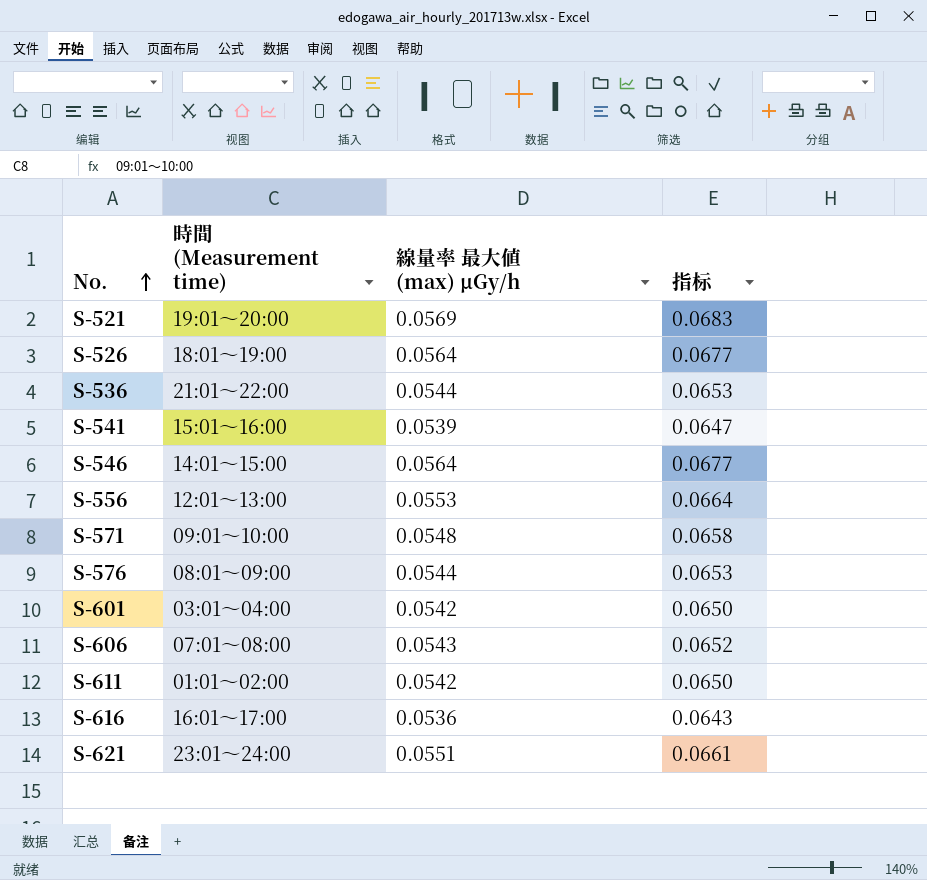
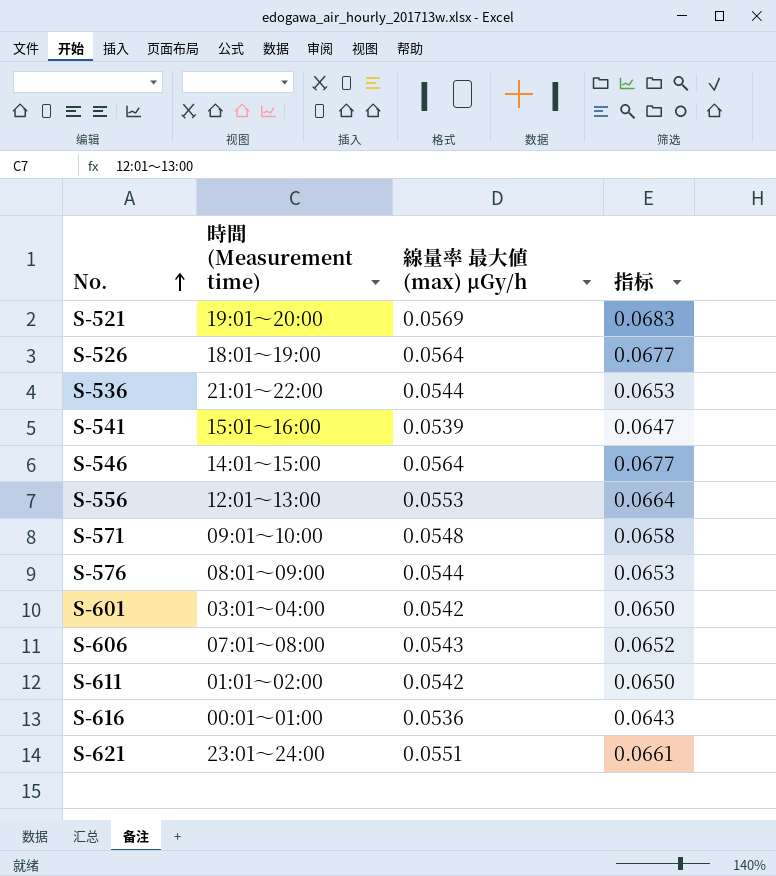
S-616 | 時間 (Measurement time): 16:01～17:00 -> 00:01～01:00

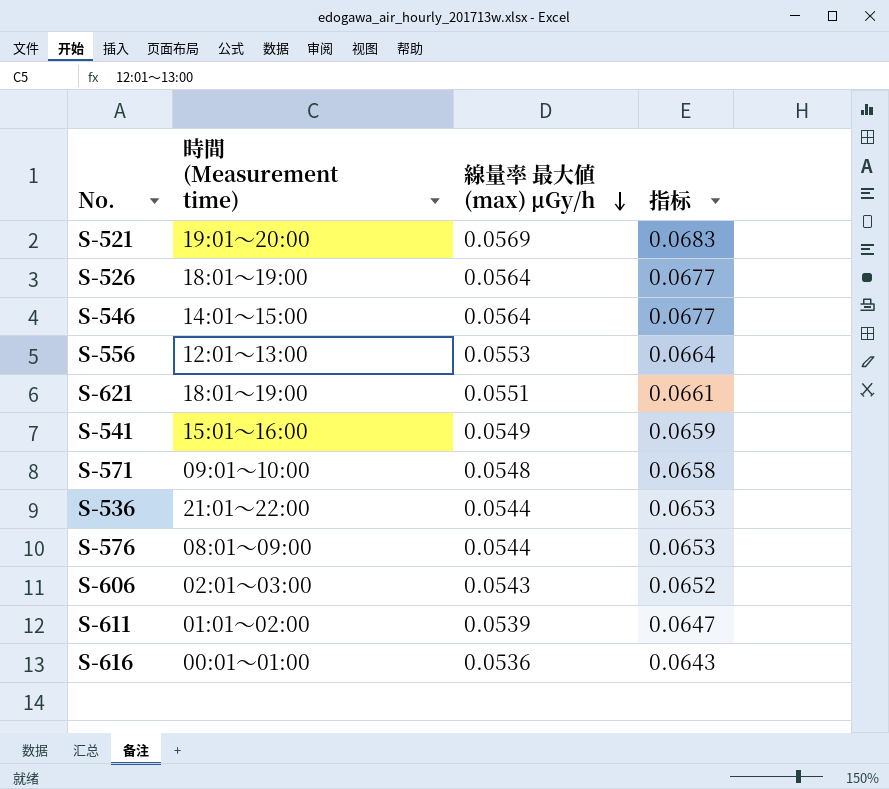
row order: No. ascending -> 線量率 最大値 (max) μGy/h descending
row S-601: 03:01～04:00 | 0.0542 | 0.0650 -> none
S-621 | 時間 (Measurement time): 23:01～24:00 -> 18:01～19:00
S-541 | 線量率 最大値 (max) μGy/h: 0.0539 -> 0.0549
S-541 | 指标: 0.0647 -> 0.0659
S-606 | 時間 (Measurement time): 07:01～08:00 -> 02:01～03:00
S-611 | 線量率 最大値 (max) μGy/h: 0.0542 -> 0.0539
S-611 | 指标: 0.0650 -> 0.0647

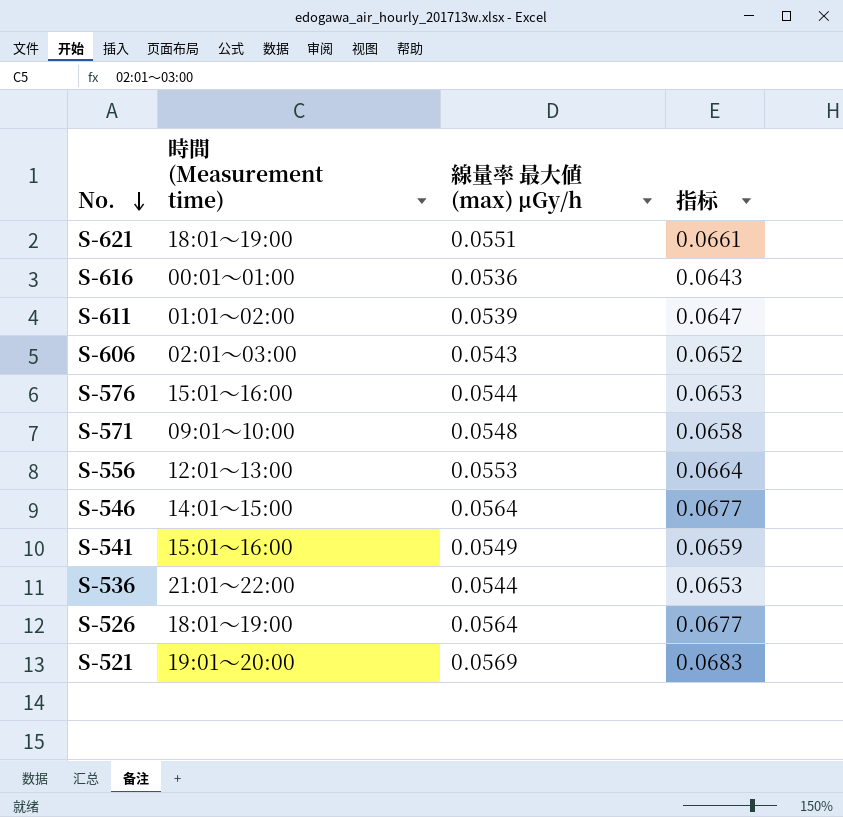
row order: 線量率 最大値 (max) μGy/h descending -> No. descending
S-576 | 時間 (Measurement time): 08:01～09:00 -> 15:01～16:00

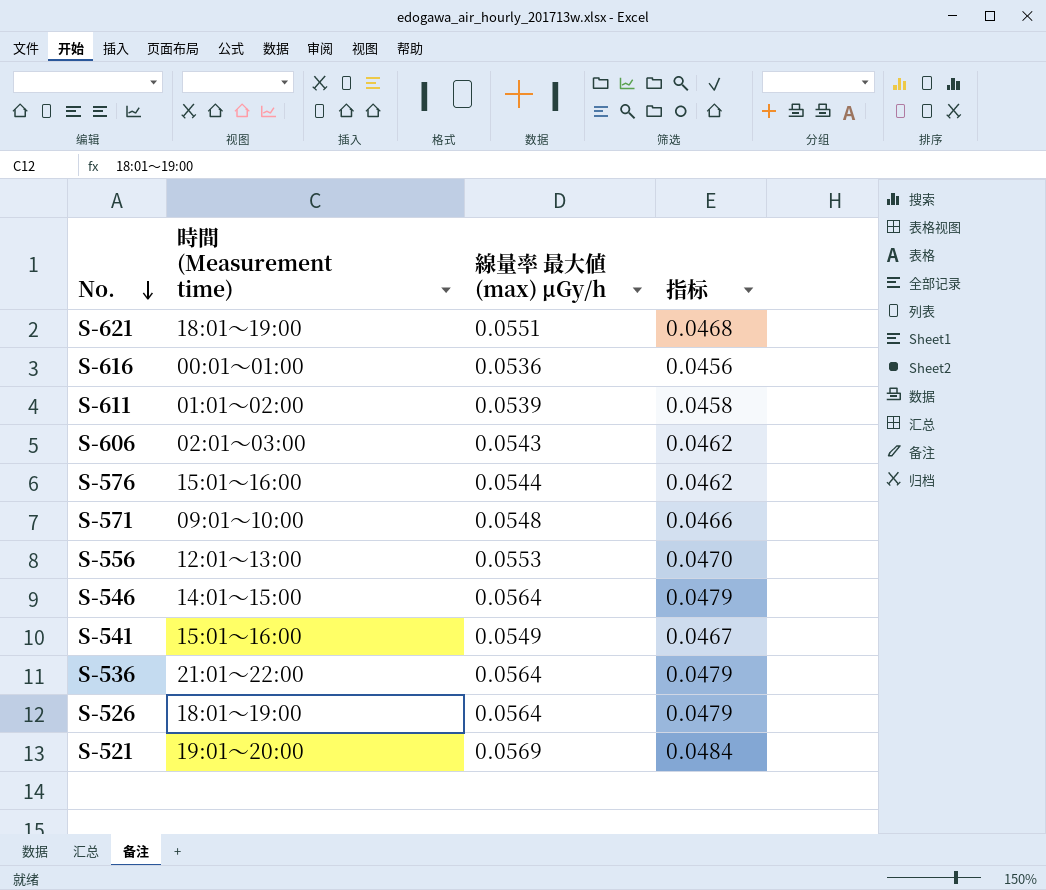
column 指标 | formula: [線量率 最大値 (max) μGy/h] * 1.2 -> [線量率 最大値 (max) μGy/h] * 0.85
S-536 | 線量率 最大値 (max) μGy/h: 0.0544 -> 0.0564

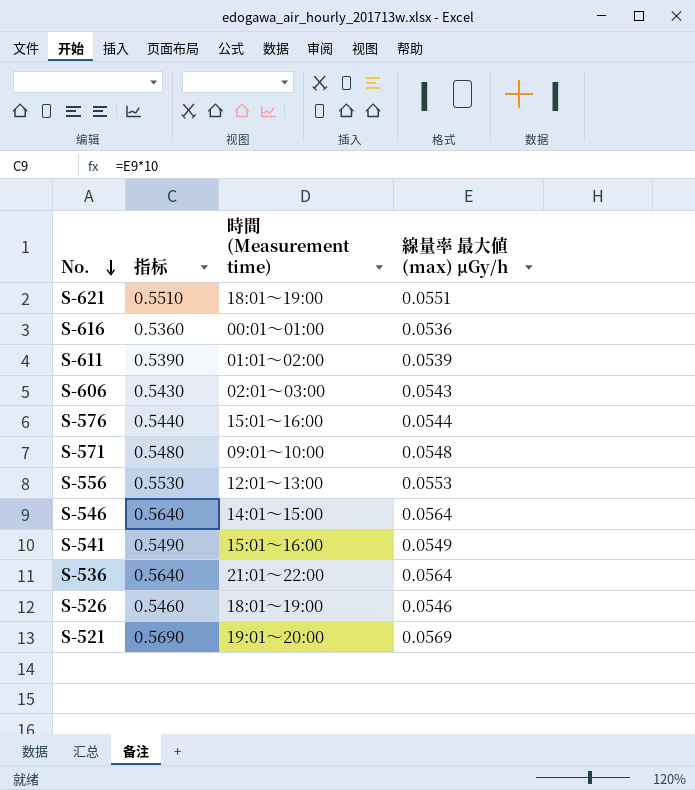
column 指标 | formula: [線量率 最大値 (max) μGy/h] * 0.85 -> [線量率 最大値 (max) μGy/h] * 10
column 指标 | position: 4 -> 2
S-526 | 線量率 最大値 (max) μGy/h: 0.0564 -> 0.0546

